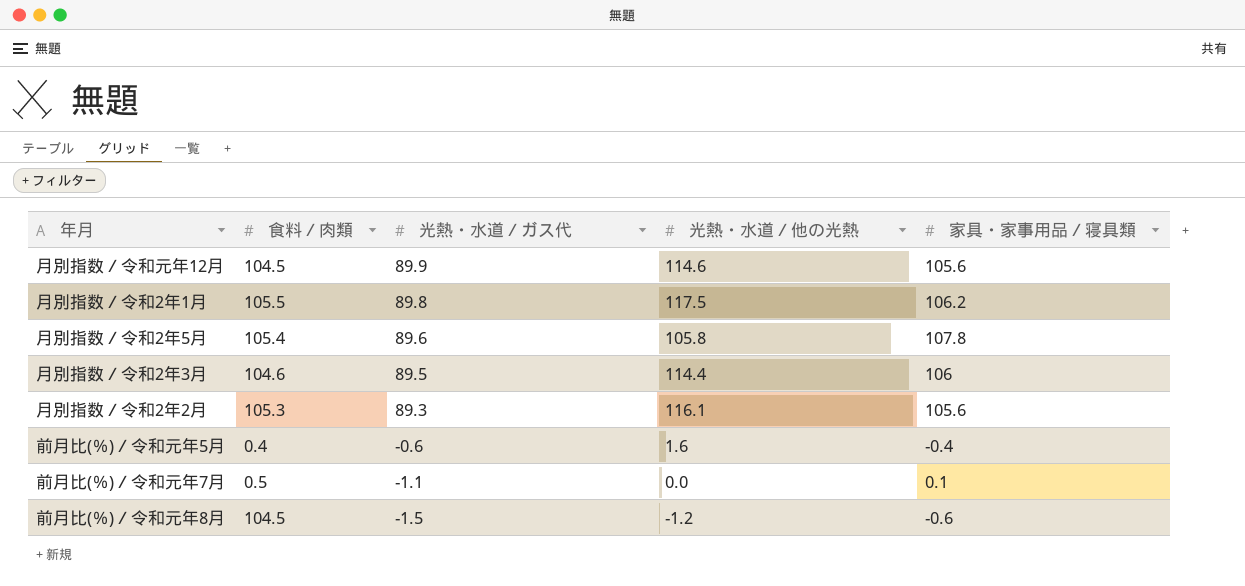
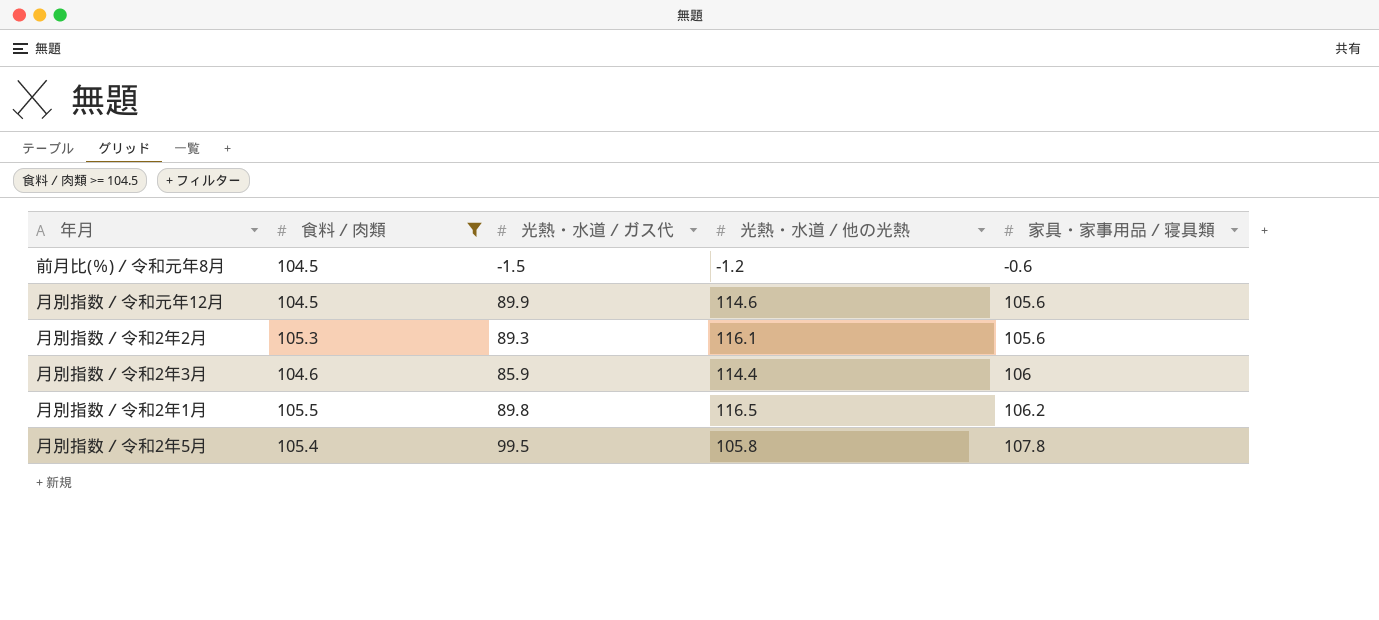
filter: none -> 食料／肉類 >= 104.5
row order: 光熱・水道／ガス代 descending -> 家具・家事用品／寝具類 ascending
月別指数／令和2年3月 | 光熱・水道／ガス代: 89.5 -> 85.9
月別指数／令和2年1月 | 光熱・水道／他の光熱: 117.5 -> 116.5
月別指数／令和2年5月 | 光熱・水道／ガス代: 89.6 -> 99.5

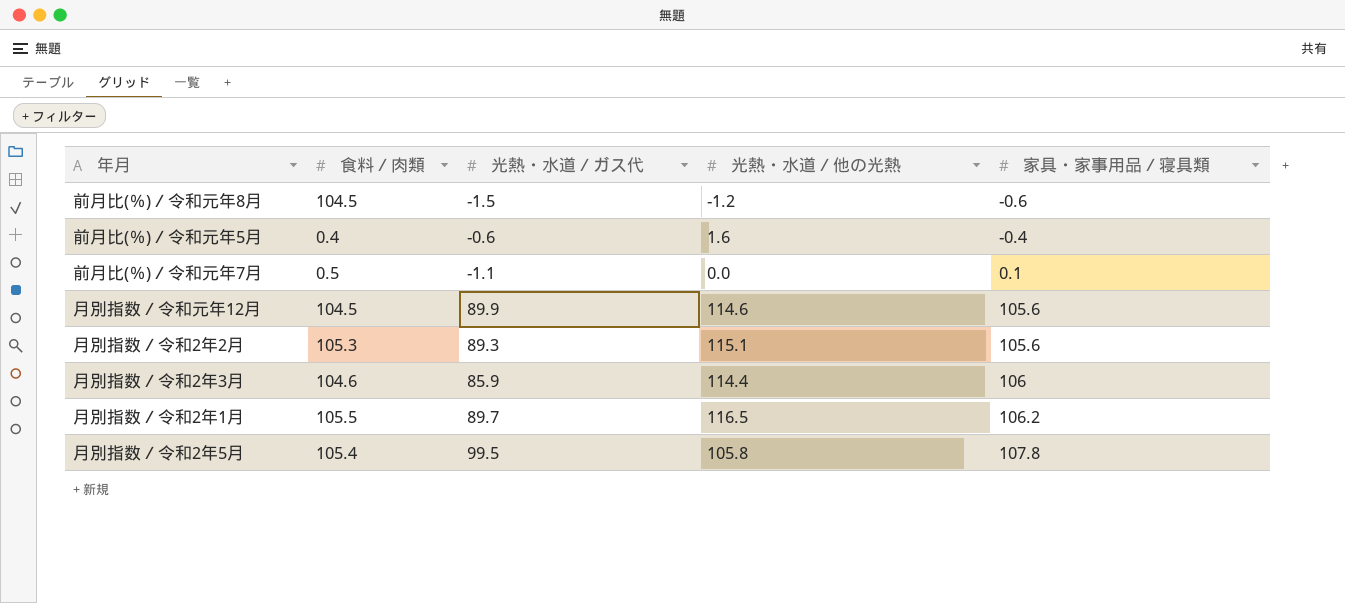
filter: 食料／肉類 >= 104.5 -> none
月別指数／令和2年2月 | 光熱・水道／他の光熱: 116.1 -> 115.1
月別指数／令和2年1月 | 光熱・水道／ガス代: 89.8 -> 89.7

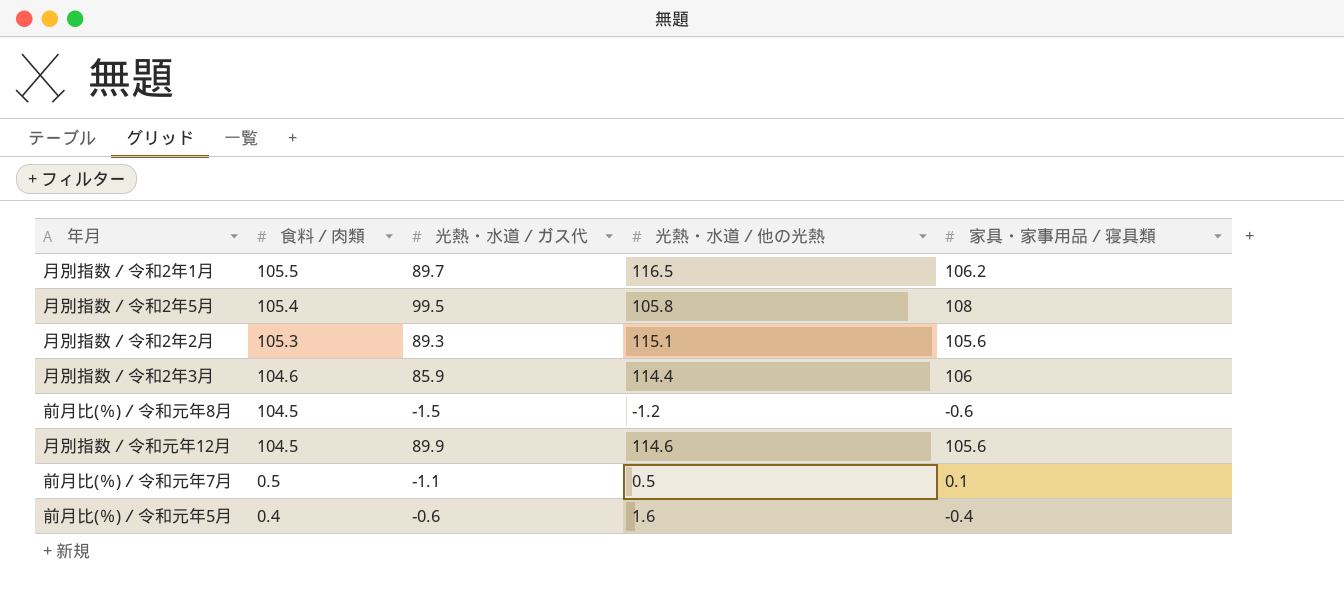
row order: 家具・家事用品／寝具類 ascending -> 食料／肉類 descending
月別指数／令和2年5月 | 家具・家事用品／寝具類: 107.8 -> 108
前月比(％)／令和元年7月 | 光熱・水道／他の光熱: 0.0 -> 0.5

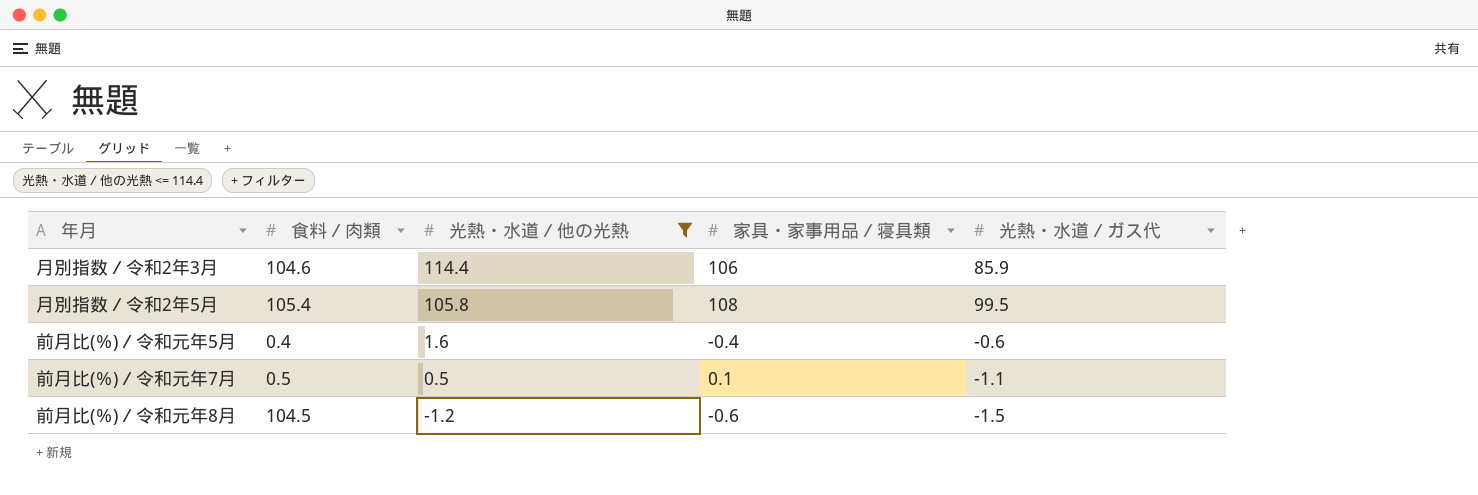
filter: none -> 光熱・水道／他の光熱 <= 114.4
row order: 食料／肉類 descending -> 光熱・水道／他の光熱 descending
column 光熱・水道／ガス代 | position: 3 -> 5

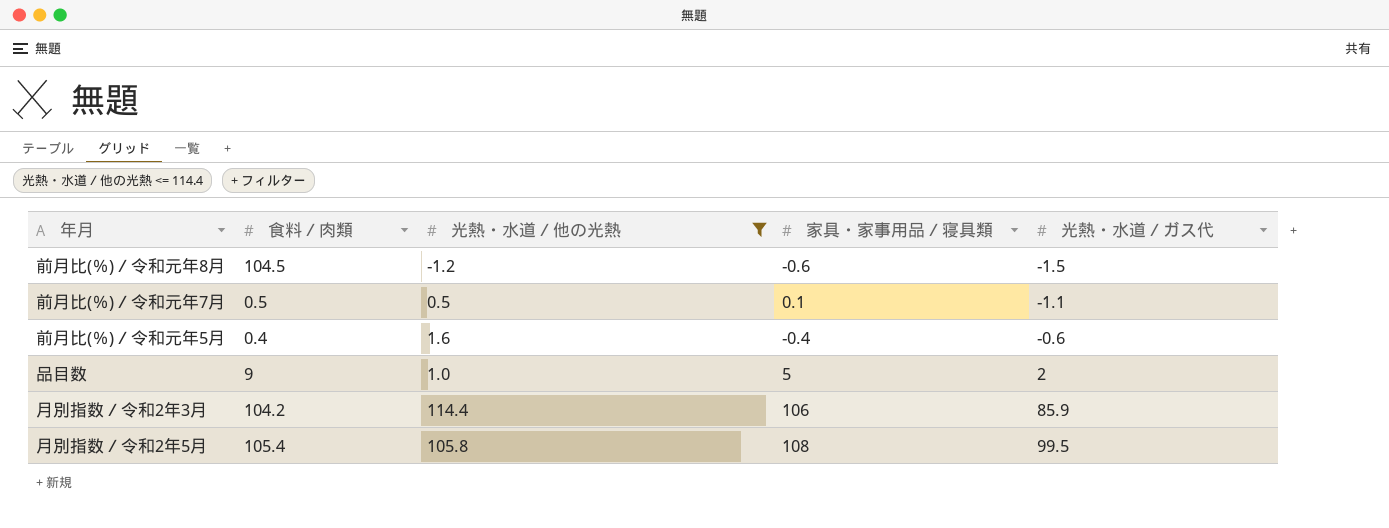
row order: 光熱・水道／他の光熱 descending -> 光熱・水道／ガス代 ascending
row 品目数: none -> 9 | 1.0 | 5 | 2
月別指数／令和2年3月 | 食料／肉類: 104.6 -> 104.2

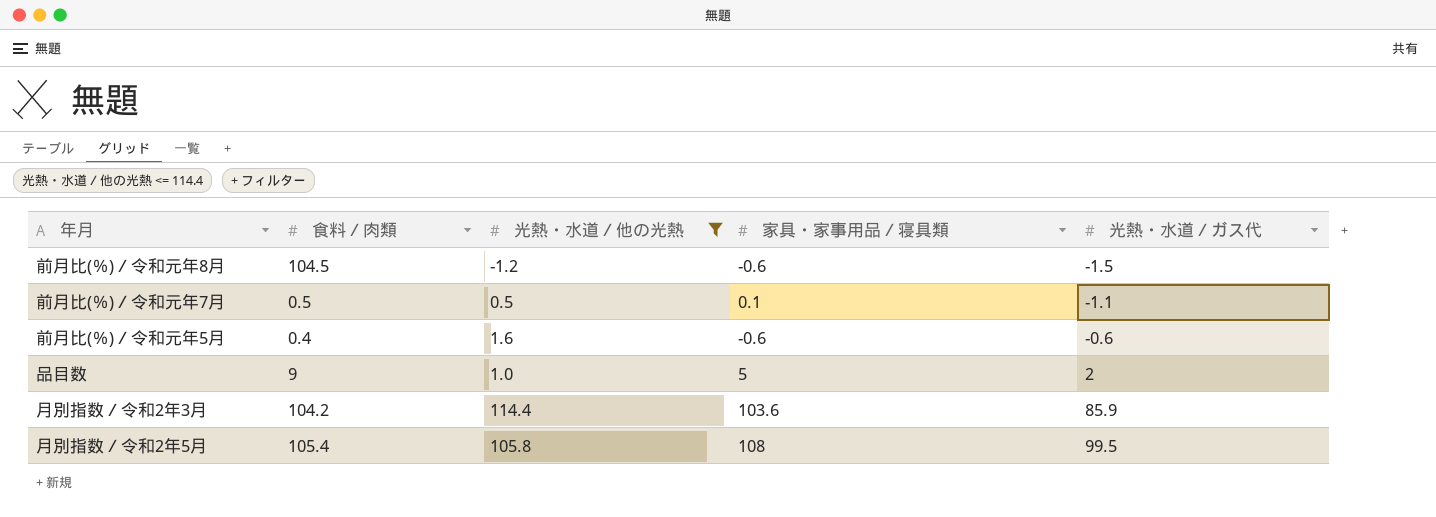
前月比(％)／令和元年5月 | 家具・家事用品／寝具類: -0.4 -> -0.6
月別指数／令和2年3月 | 家具・家事用品／寝具類: 106 -> 103.6

